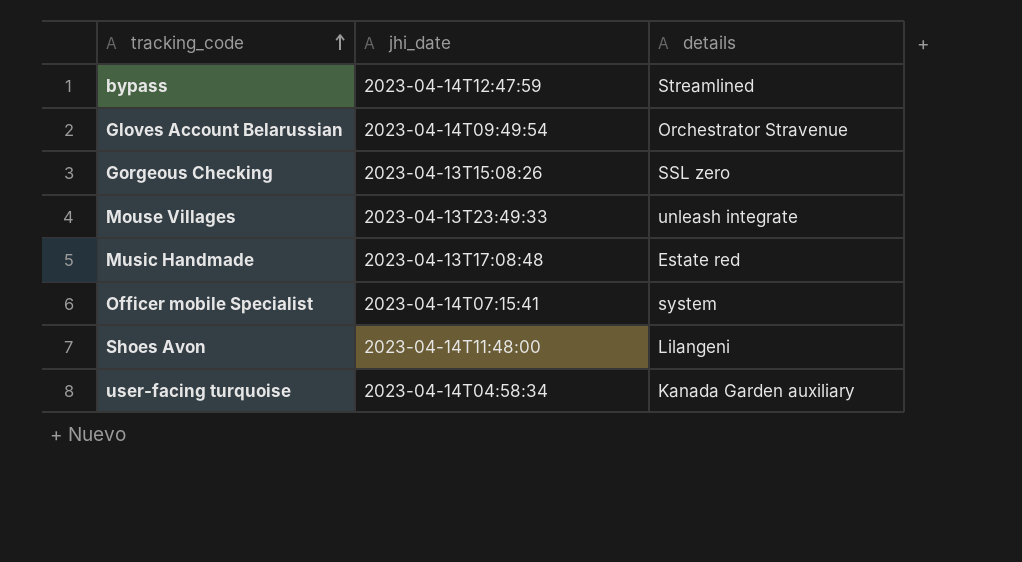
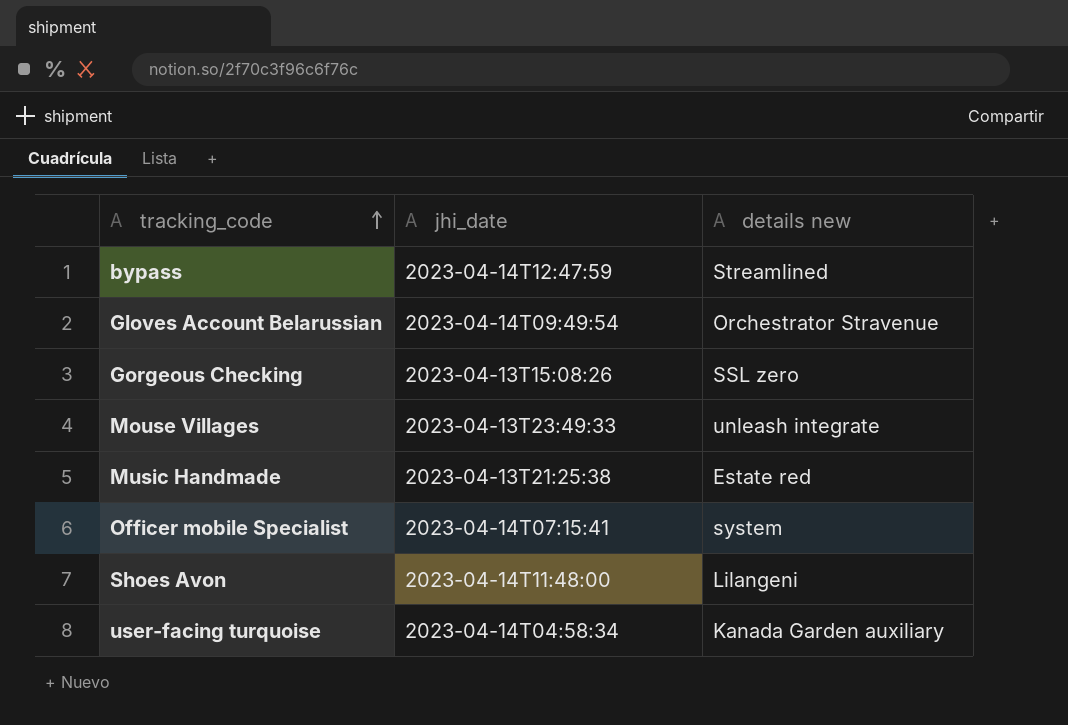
column name: details -> details new
Music Handmade | jhi_date: 2023-04-13T17:08:48 -> 2023-04-13T21:25:38

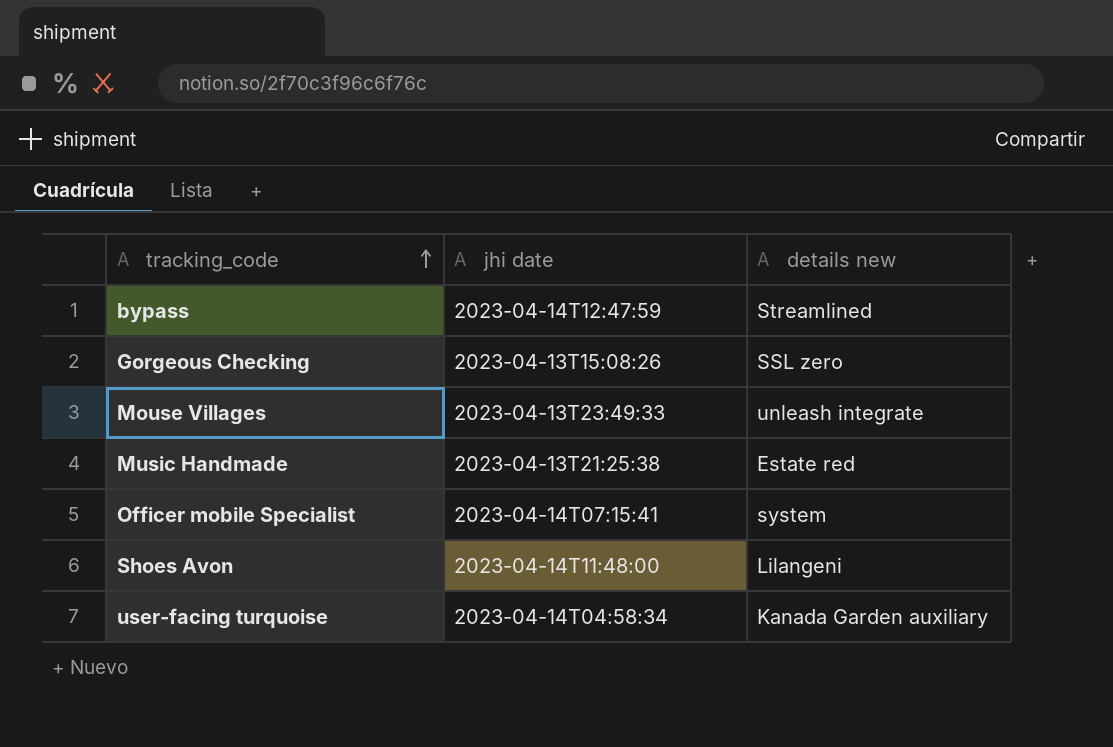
column name: jhi_date -> jhi date
row Gloves Account Belarussian: 2023-04-14T09:49:54 | Orchestrator Stravenue -> none

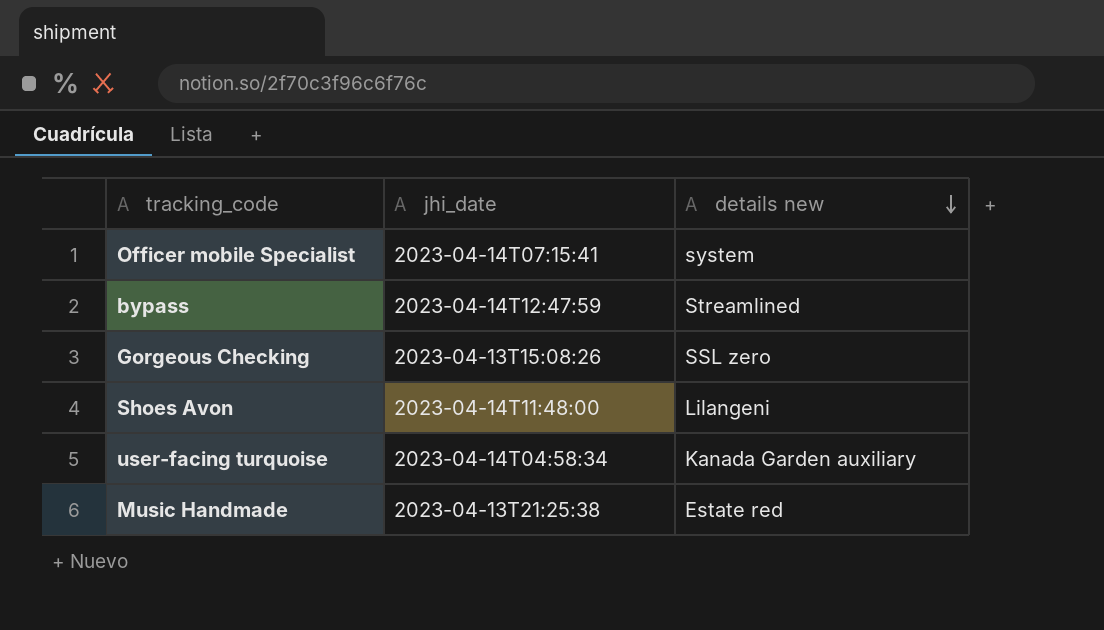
row order: tracking_code ascending -> details new descending
column name: jhi date -> jhi_date
row Mouse Villages: 2023-04-13T23:49:33 | unleash integrate -> none

